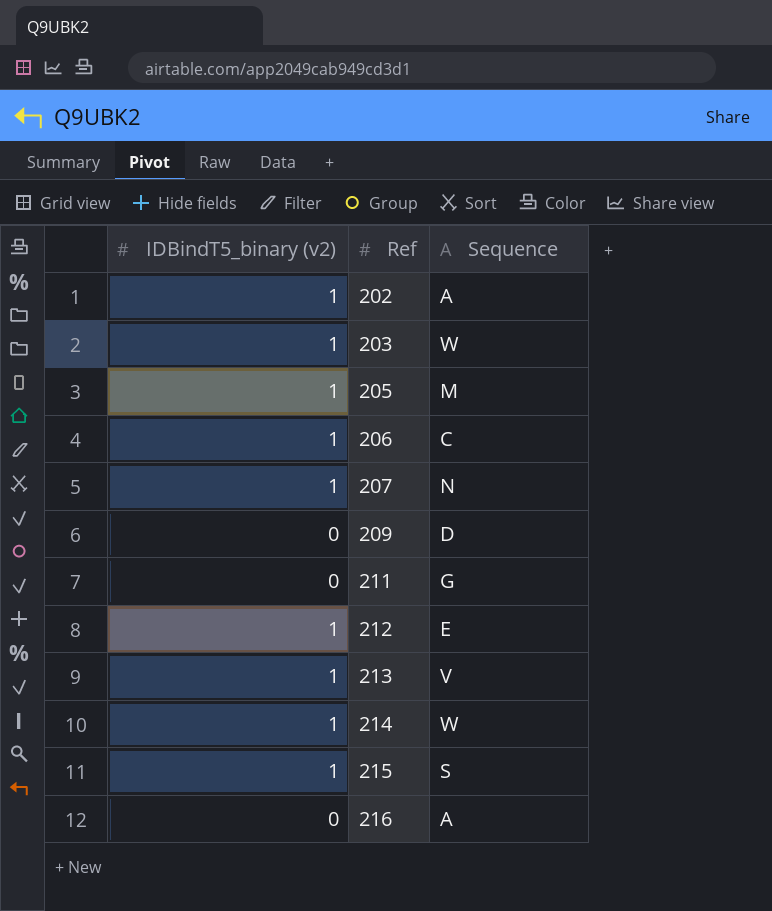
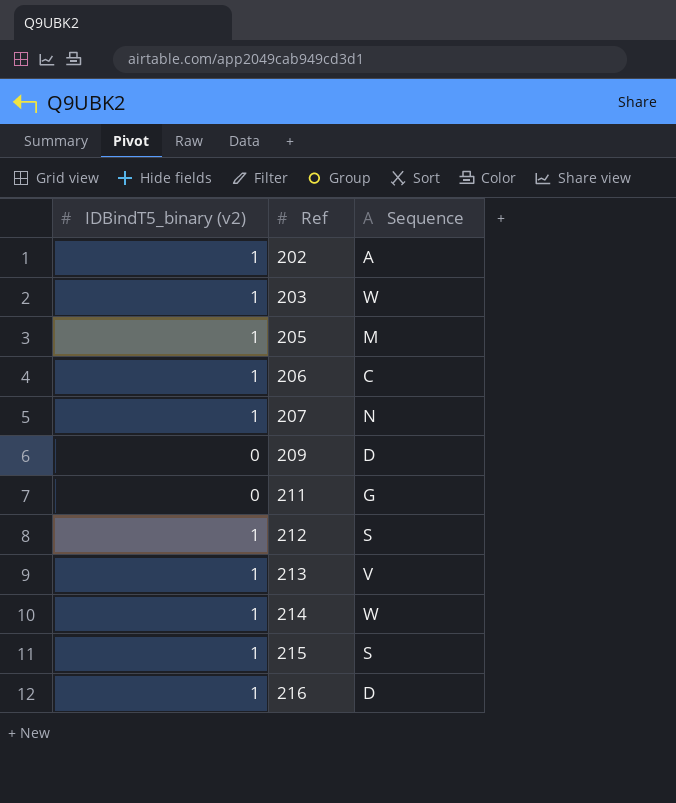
212 | Sequence: E -> S
216 | IDBindT5_binary (v2): 0 -> 1
216 | Sequence: A -> D

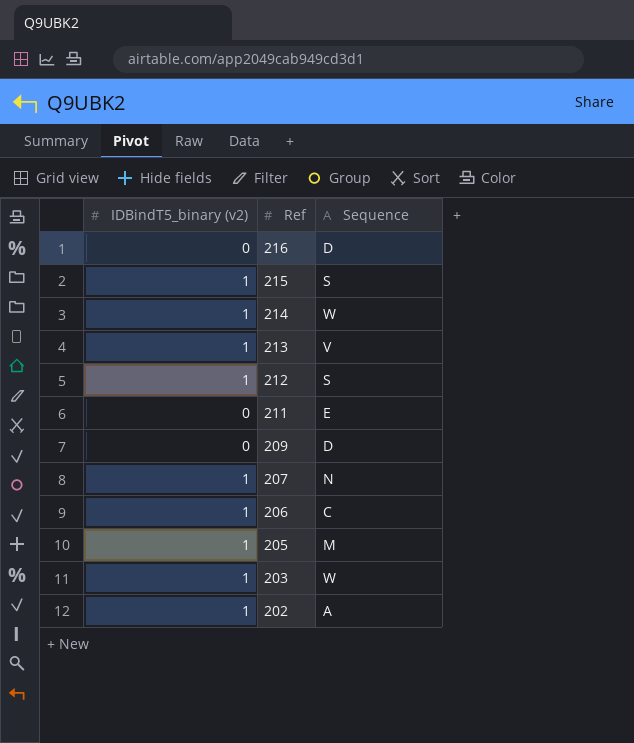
row order: Ref ascending -> Ref descending
216 | IDBindT5_binary (v2): 1 -> 0
211 | Sequence: G -> E

